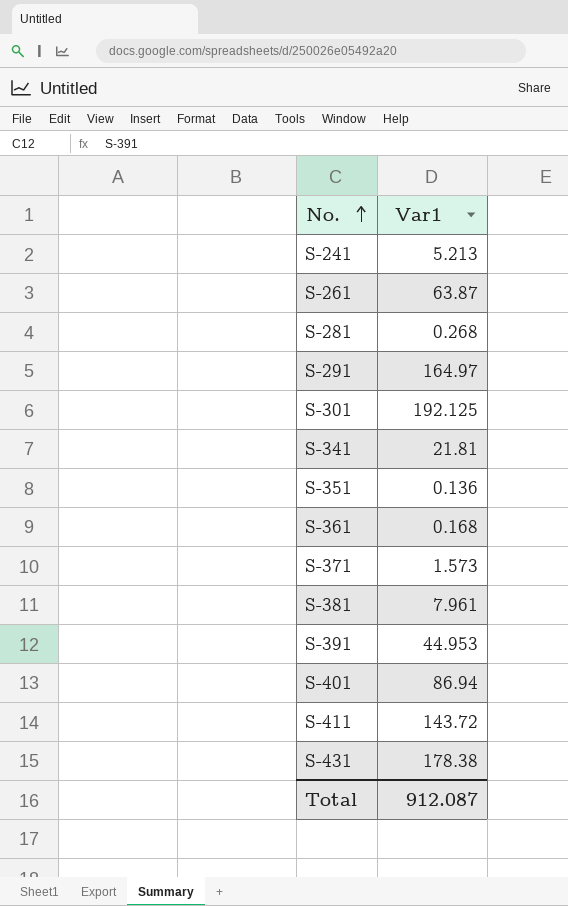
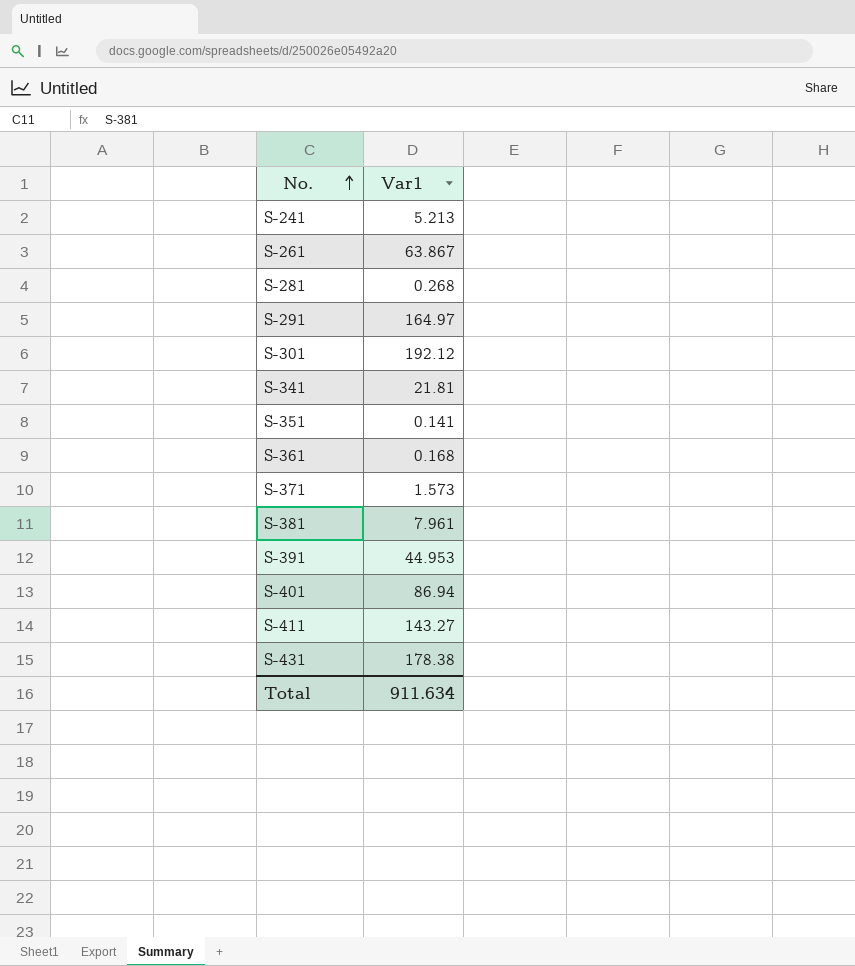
S-261 | Var1: 63.87 -> 63.867
S-301 | Var1: 192.125 -> 192.12
S-351 | Var1: 0.136 -> 0.141
S-411 | Var1: 143.72 -> 143.27
Total | Var1: 912.087 -> 911.634

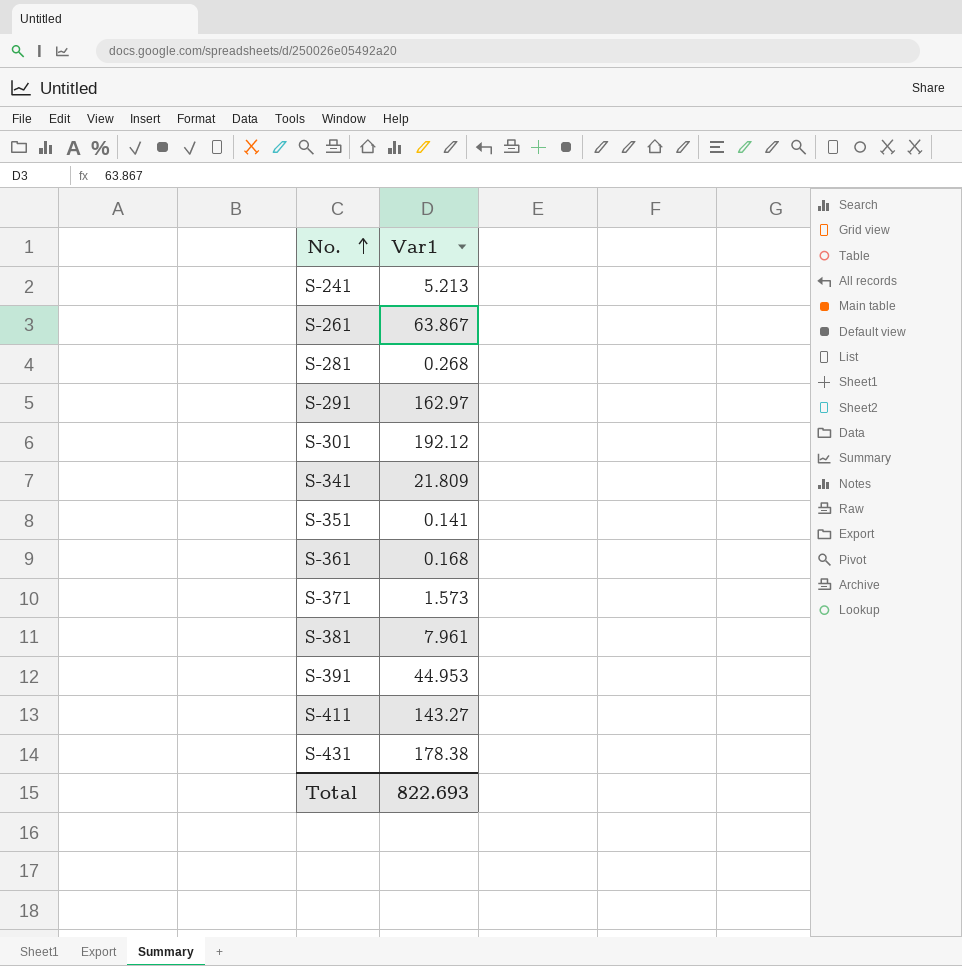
row S-401: 86.94 -> none
S-291 | Var1: 164.97 -> 162.97
S-341 | Var1: 21.81 -> 21.809
Total | Var1: 911.634 -> 822.693

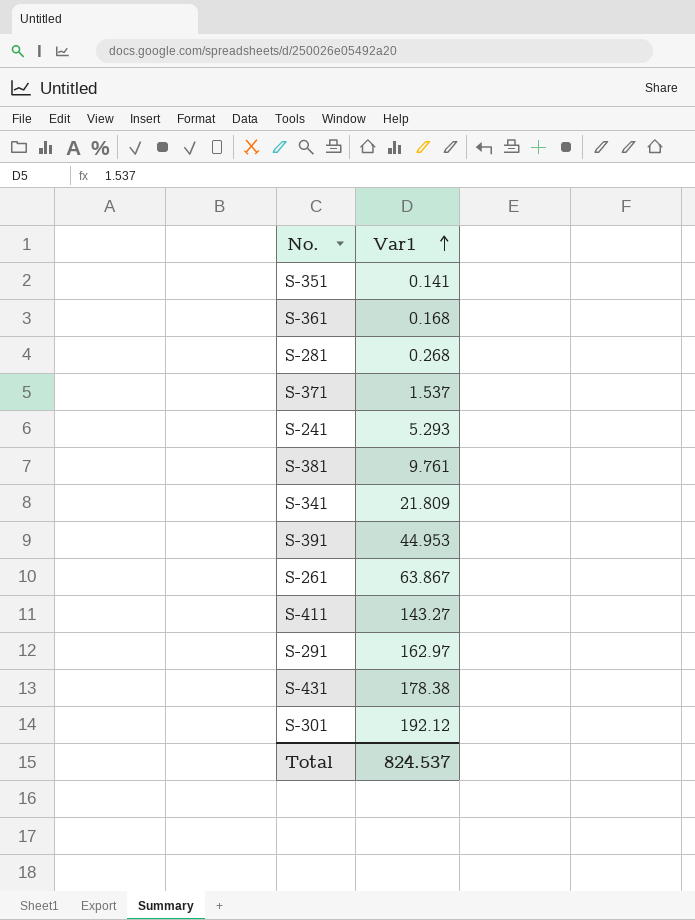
row order: No. ascending -> Var1 ascending
S-371 | Var1: 1.573 -> 1.537
S-241 | Var1: 5.213 -> 5.293
S-381 | Var1: 7.961 -> 9.761
Total | Var1: 822.693 -> 824.537

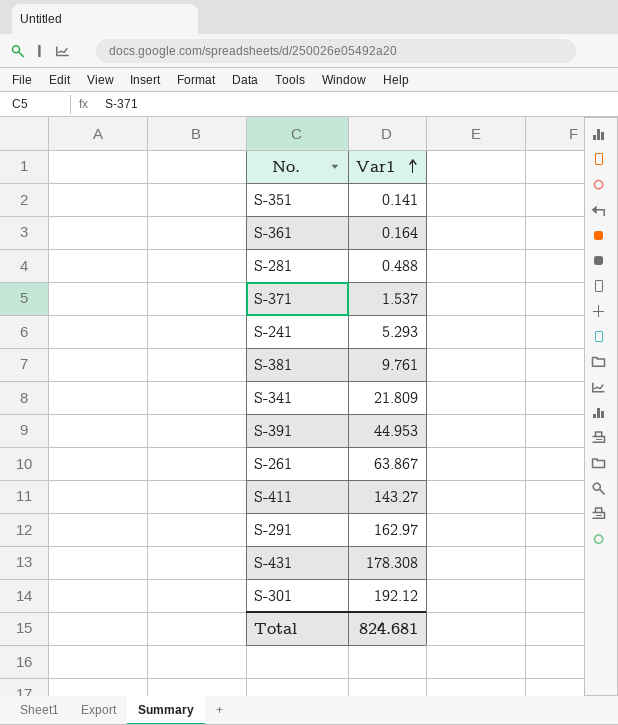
S-361 | Var1: 0.168 -> 0.164
S-281 | Var1: 0.268 -> 0.488
S-431 | Var1: 178.38 -> 178.308
Total | Var1: 824.537 -> 824.681

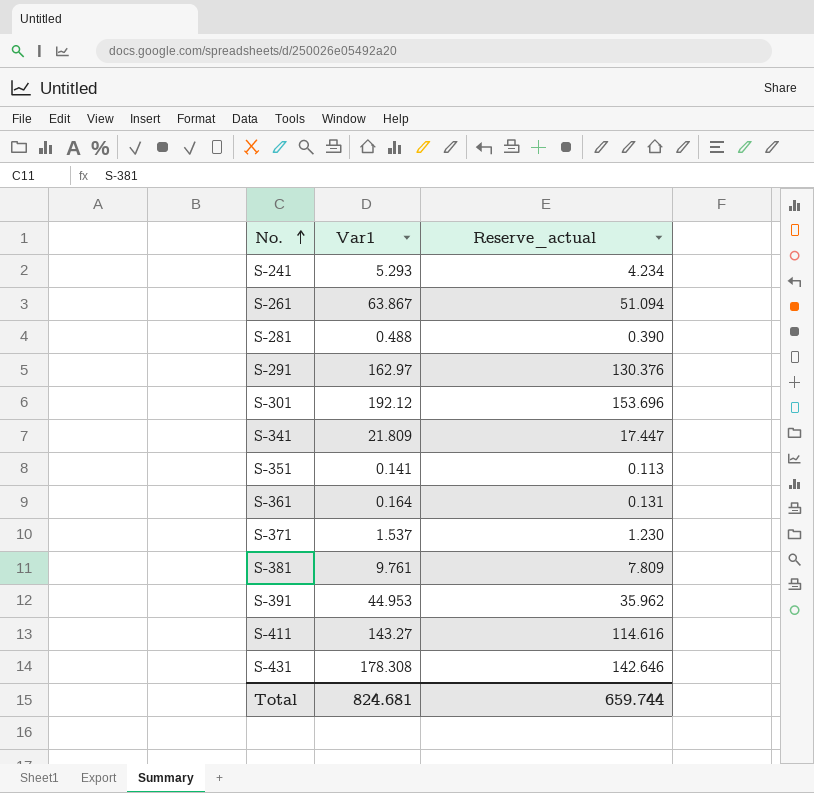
row order: Var1 ascending -> No. ascending
column Reserve_actual | formula: none -> [Var1] * 0.8

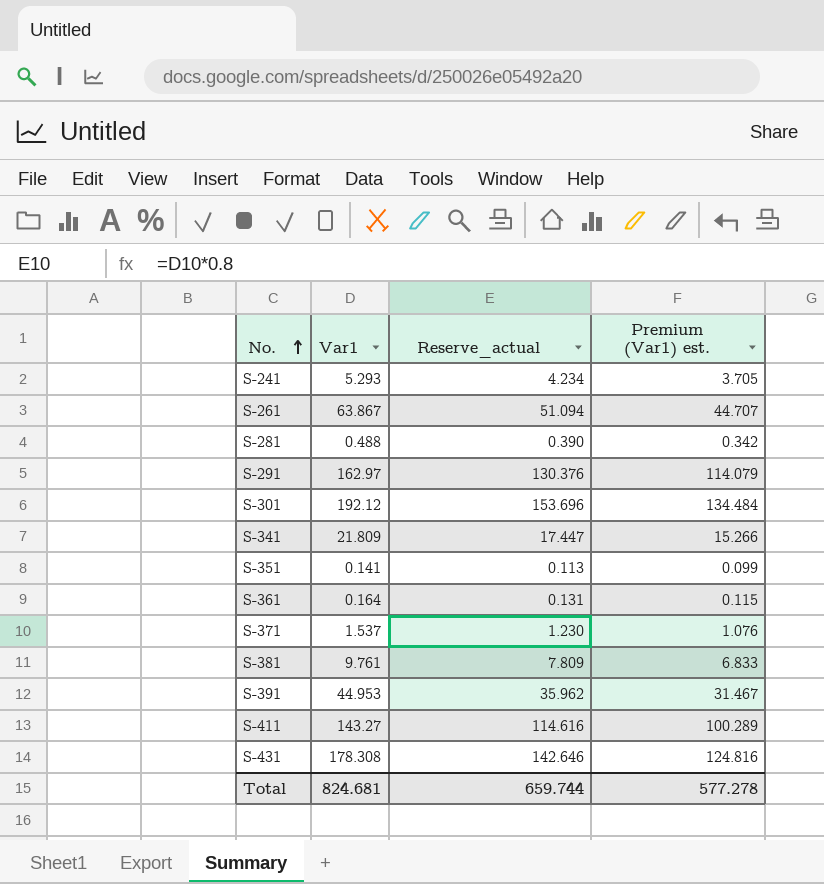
column Premium (Var1) est. | formula: none -> [Var1] * 0.7

